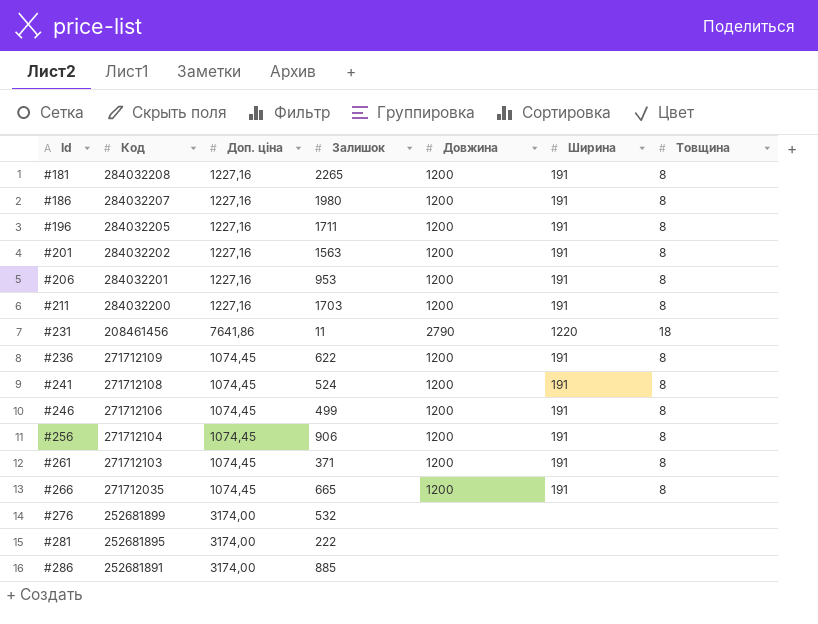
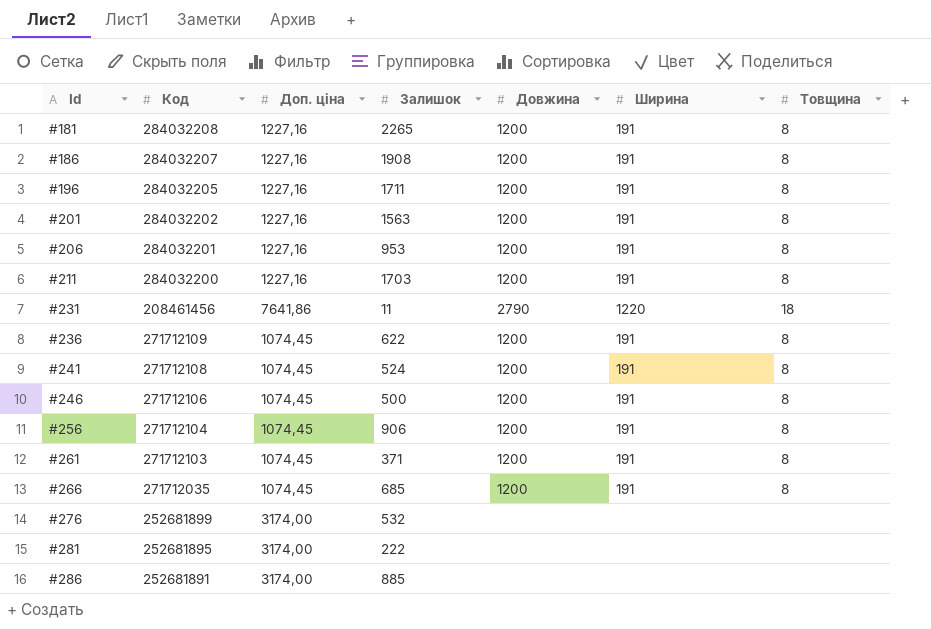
#186 | Залишок: 1980 -> 1908
#246 | Залишок: 499 -> 500
#266 | Залишок: 665 -> 685

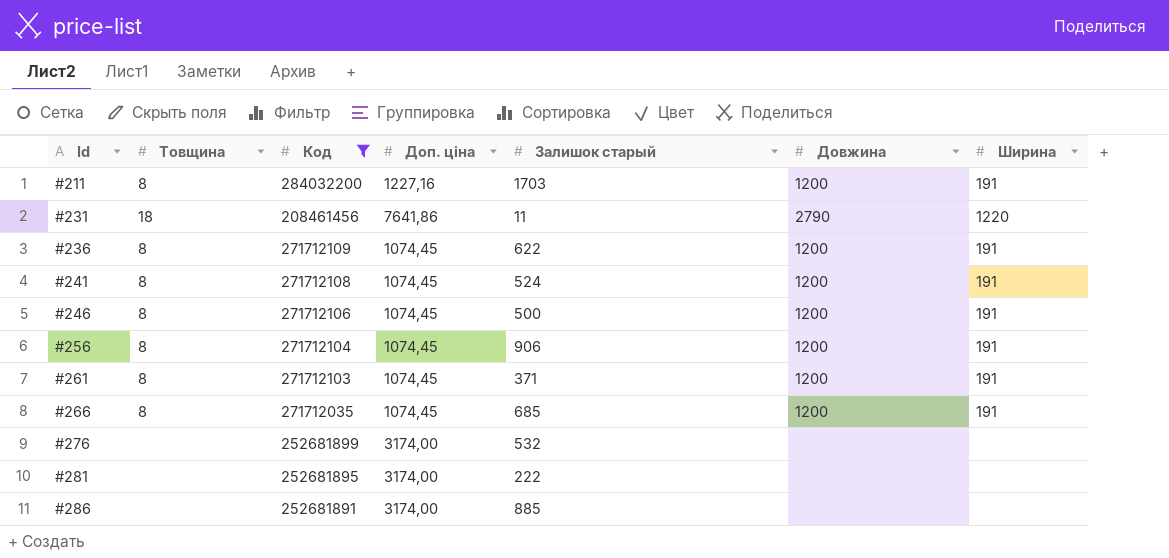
filter: none -> Код <= 284032200
column Товщина | position: 7 -> 2
column name: Залишок -> Залишок старый

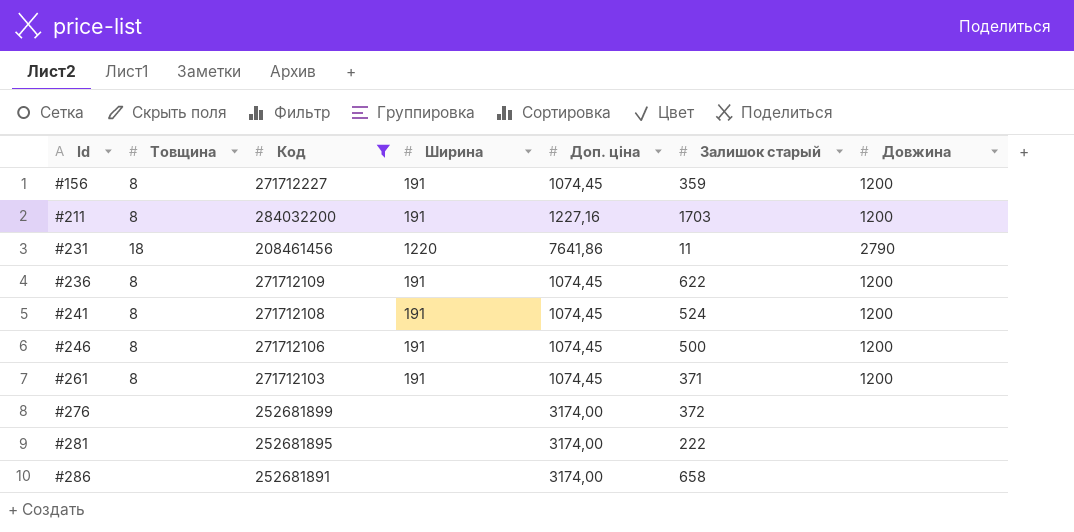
column Ширина | position: 7 -> 4
row #256: 8 | 271712104 | 1074,45 | 906 | 1200 | 191 -> none
row #266: 8 | 271712035 | 1074,45 | 685 | 1200 | 191 -> none
row #156: none -> 8 | 271712227 | 191 | 1074,45 | 359 | 1200
#276 | Залишок старый: 532 -> 372
#286 | Залишок старый: 885 -> 658

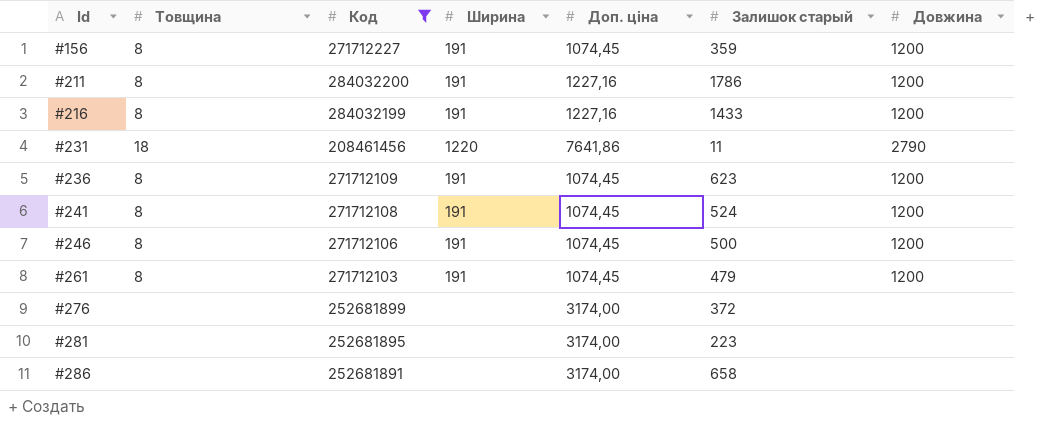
#211 | Залишок старый: 1703 -> 1786
row #216: none -> 8 | 284032199 | 191 | 1227,16 | 1433 | 1200
#236 | Залишок старый: 622 -> 623
#261 | Залишок старый: 371 -> 479
#281 | Залишок старый: 222 -> 223

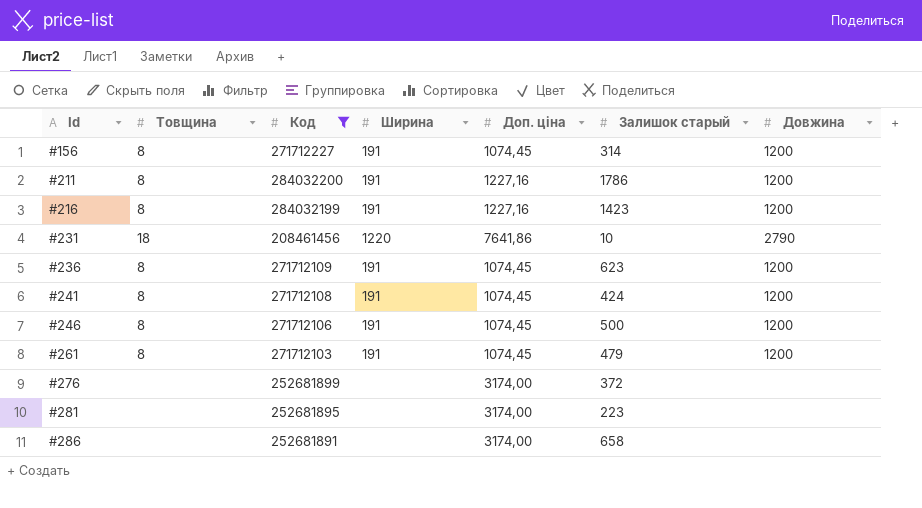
#156 | Залишок старый: 359 -> 314
#216 | Залишок старый: 1433 -> 1423
#231 | Залишок старый: 11 -> 10
#241 | Залишок старый: 524 -> 424

